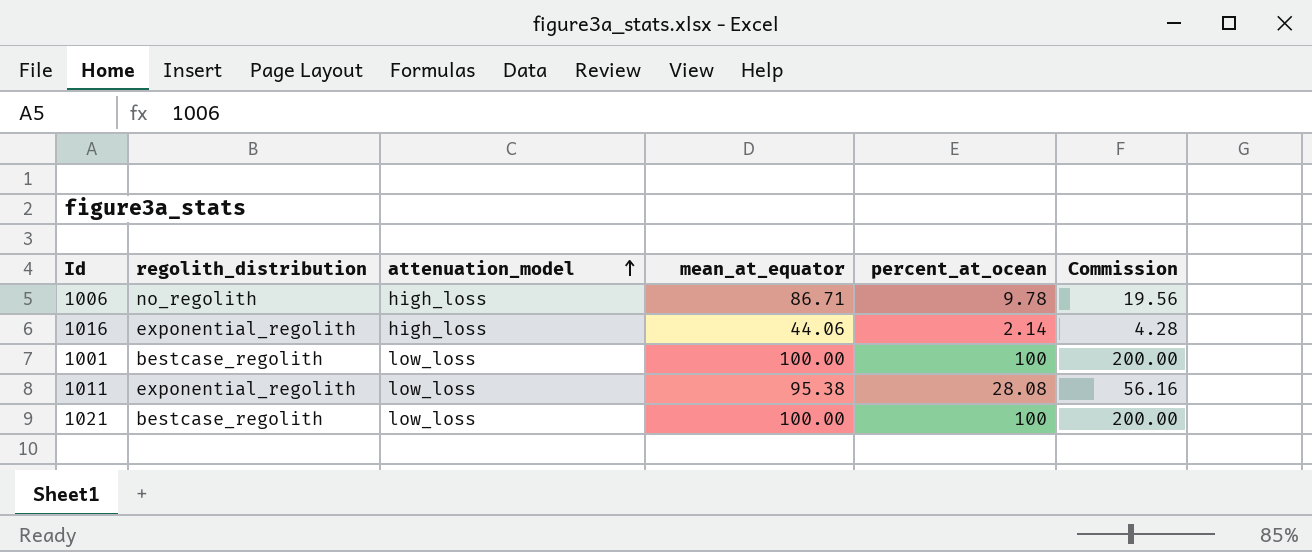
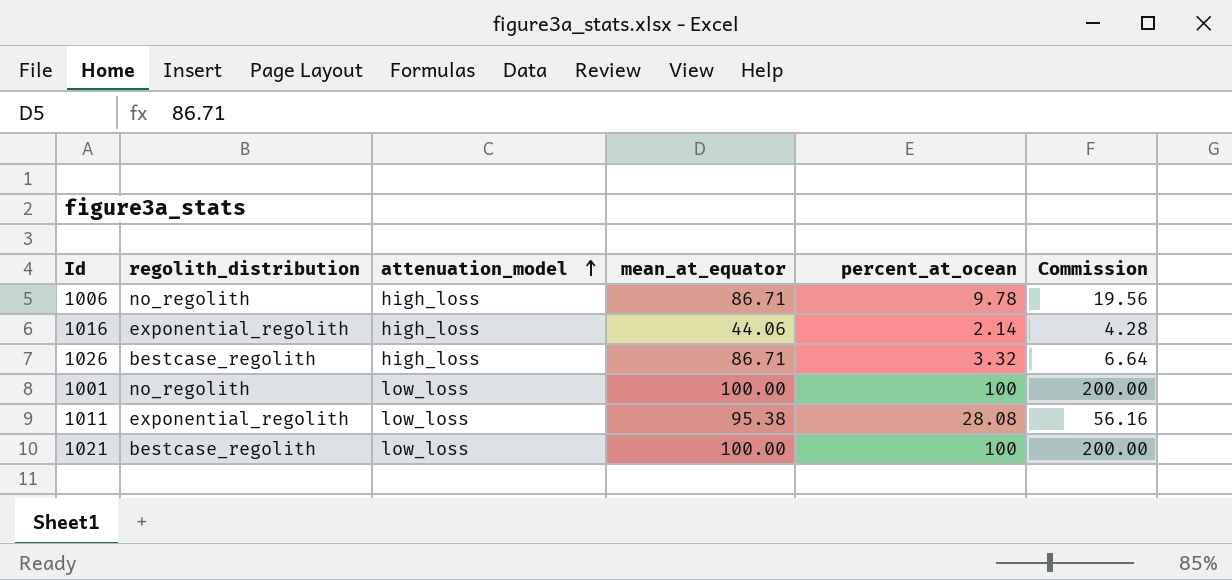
row 1026: none -> bestcase_regolith | high_loss | 86.71 | 3.32 | 6.64
1001 | regolith_distribution: bestcase_regolith -> no_regolith

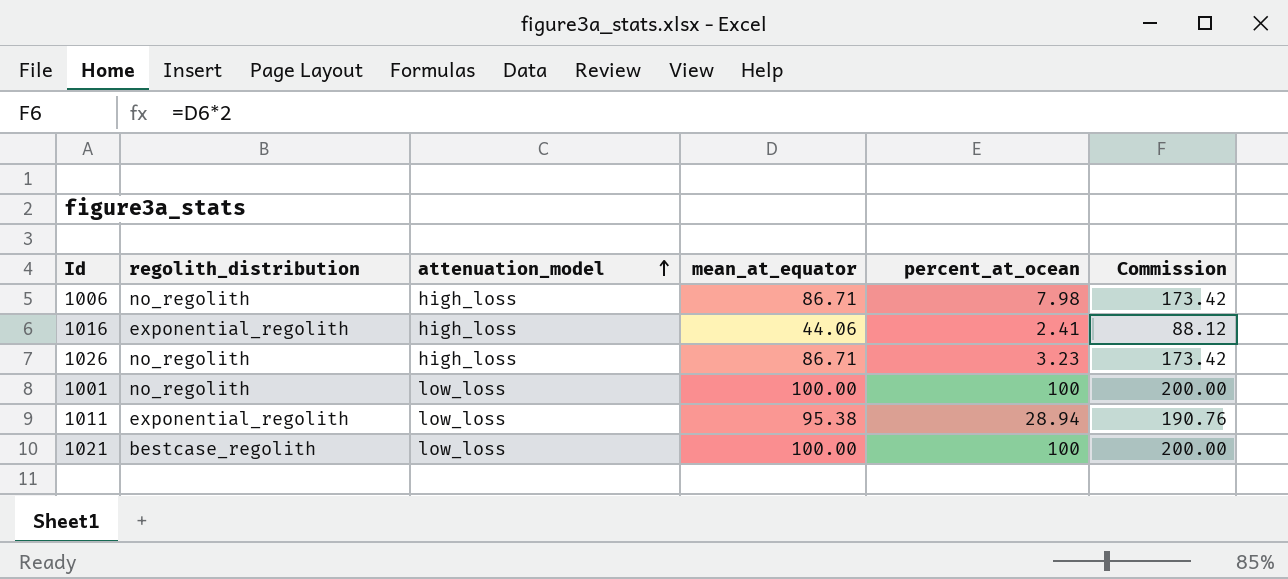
column Commission | formula: [percent_at_ocean] * 2 -> [mean_at_equator] * 2
1006 | percent_at_ocean: 9.78 -> 7.98
1016 | percent_at_ocean: 2.14 -> 2.41
1026 | regolith_distribution: bestcase_regolith -> no_regolith
1026 | percent_at_ocean: 3.32 -> 3.23
1011 | percent_at_ocean: 28.08 -> 28.94

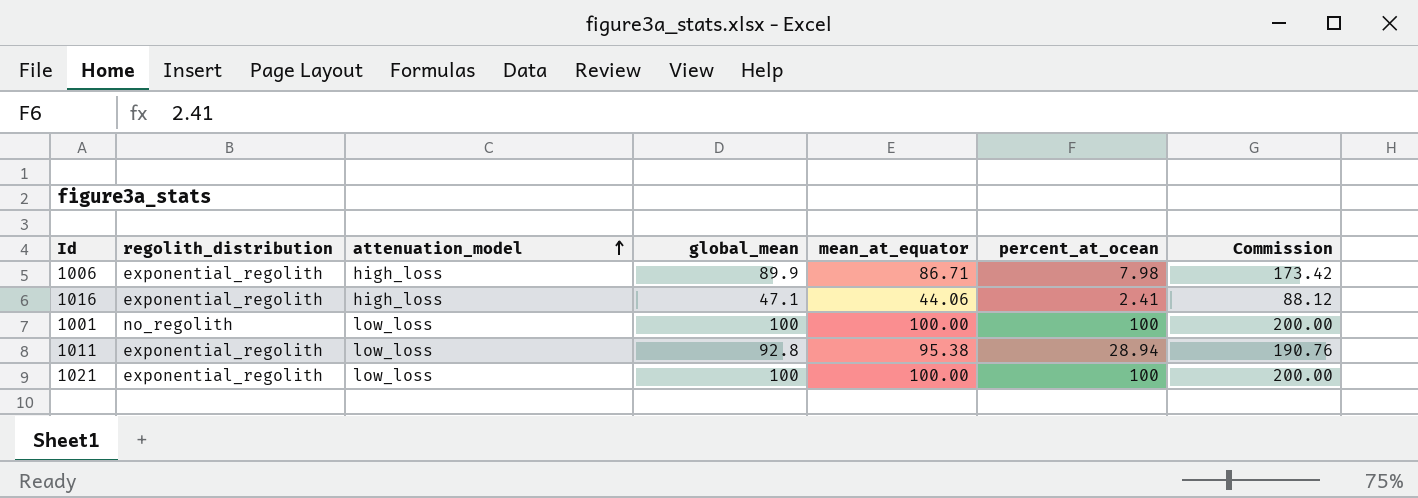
column global_mean | position: none -> 4
row 1026: no_regolith | high_loss | 86.71 | 3.23 | 173.42 -> none
1006 | regolith_distribution: no_regolith -> exponential_regolith
1021 | regolith_distribution: bestcase_regolith -> exponential_regolith

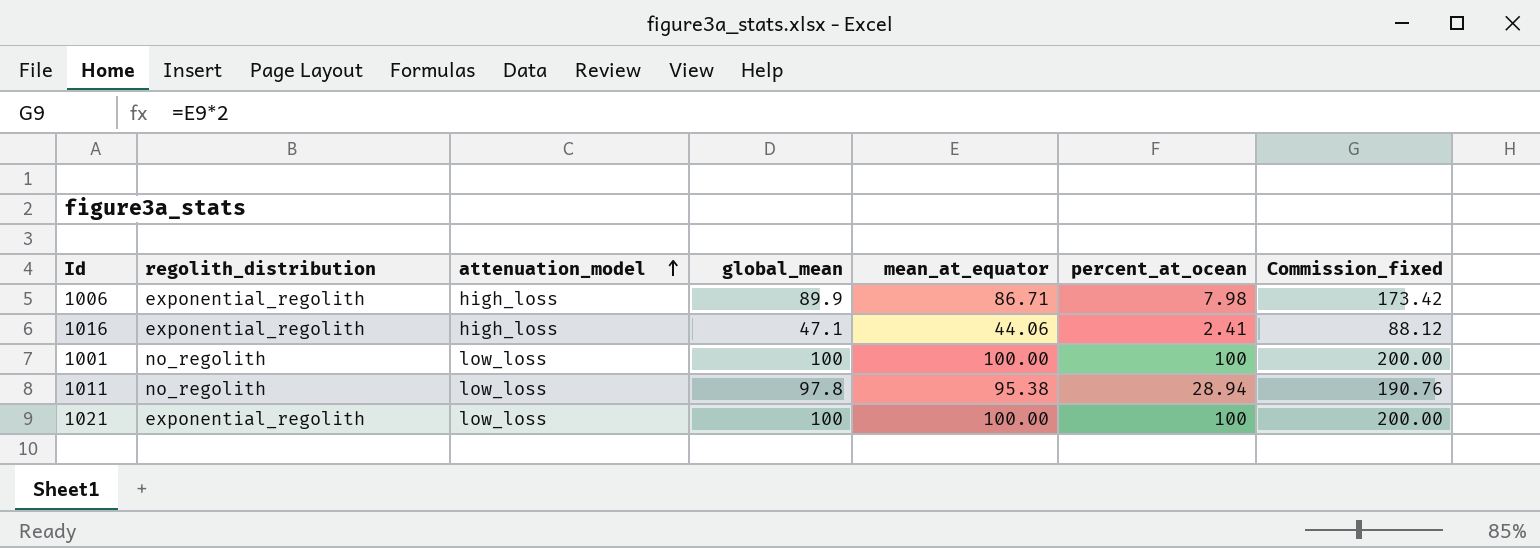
column name: Commission -> Commission_fixed
1011 | regolith_distribution: exponential_regolith -> no_regolith
1011 | global_mean: 92.8 -> 97.8

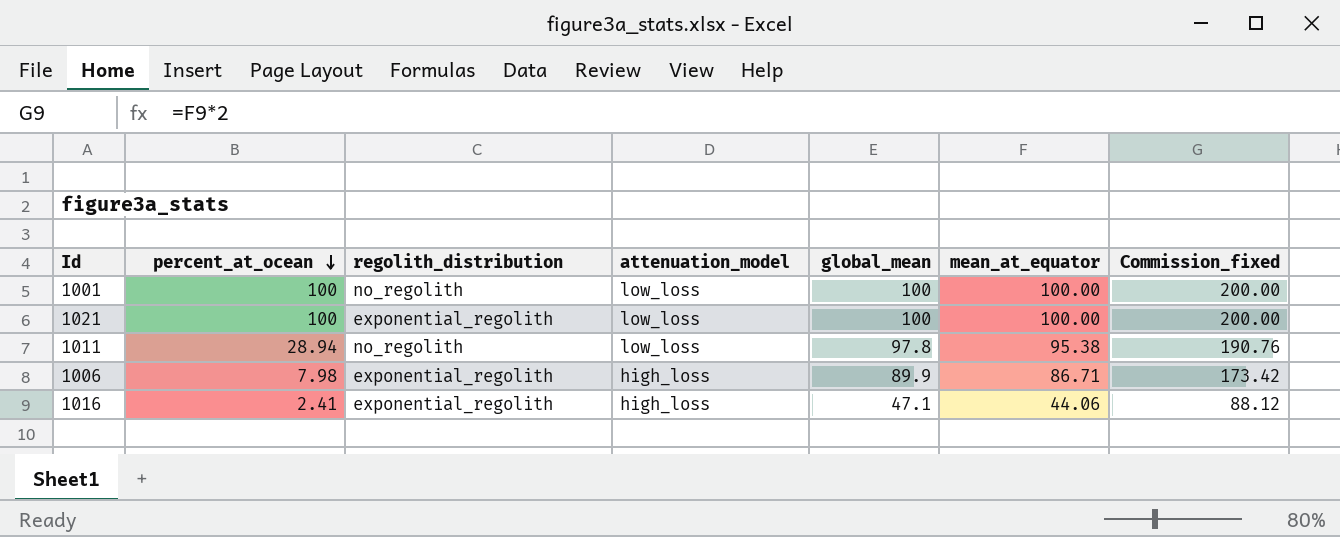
row order: attenuation_model ascending -> percent_at_ocean descending
column percent_at_ocean | position: 6 -> 2

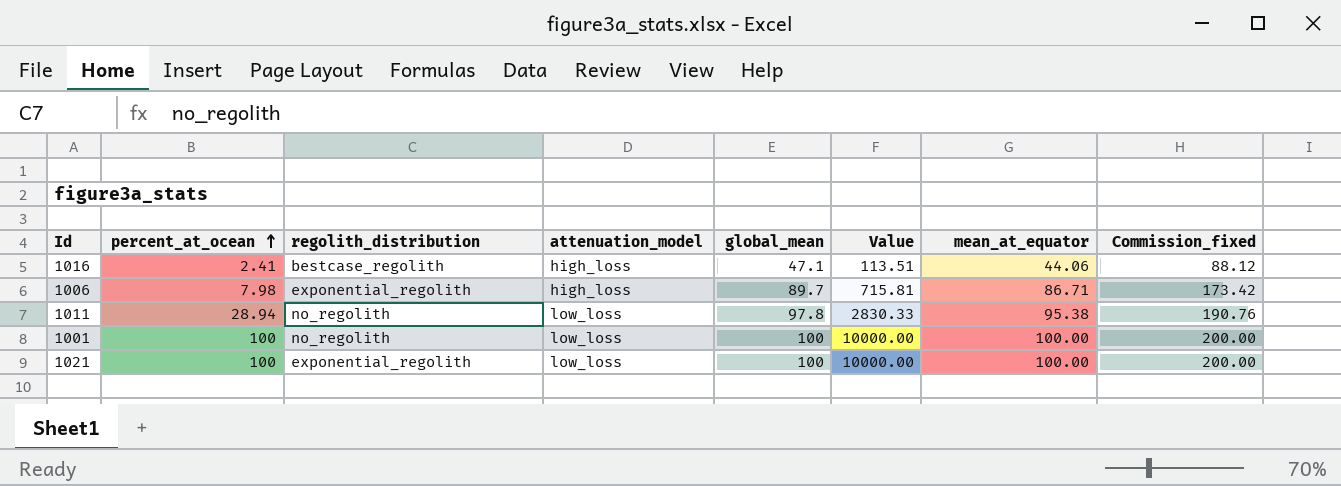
row order: percent_at_ocean descending -> percent_at_ocean ascending
column Value | formula: none -> [percent_at_ocean] * [global_mean]
1016 | regolith_distribution: exponential_regolith -> bestcase_regolith
1006 | global_mean: 89.9 -> 89.7

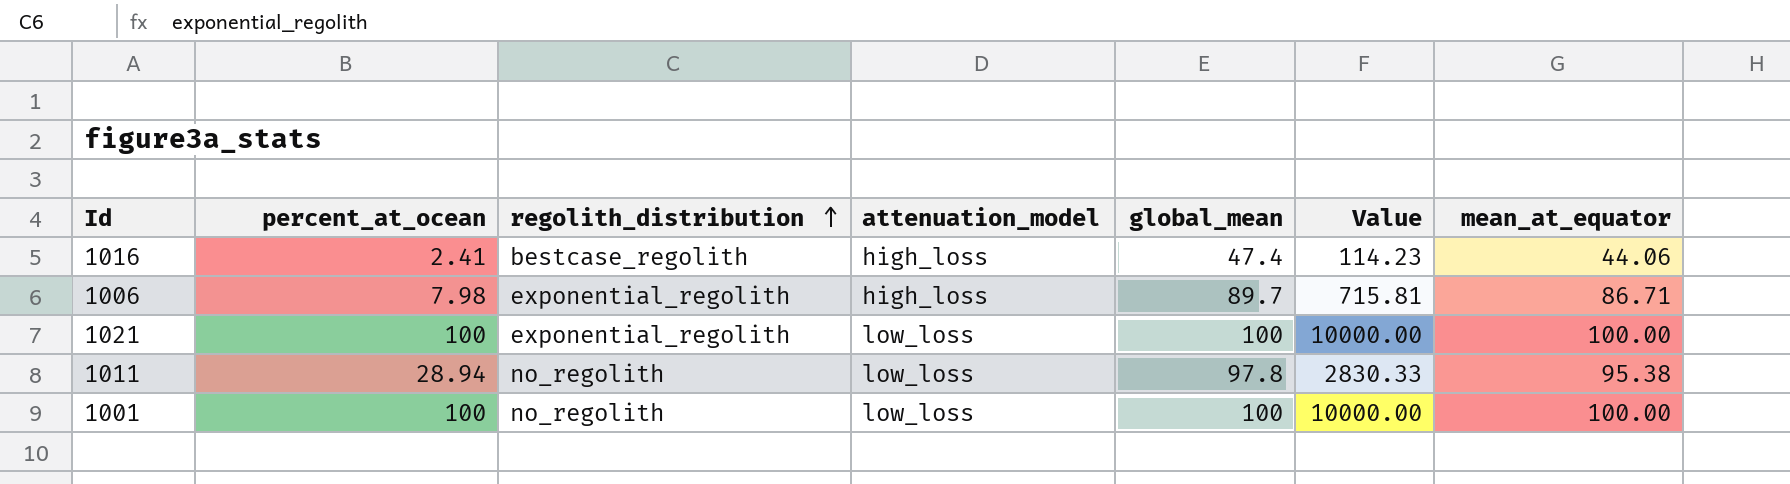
row order: percent_at_ocean ascending -> regolith_distribution ascending
column Commission_fixed | formula: [mean_at_equator] * 2 -> none
1016 | global_mean: 47.1 -> 47.4
1016 | Value: 113.51 -> 114.23

